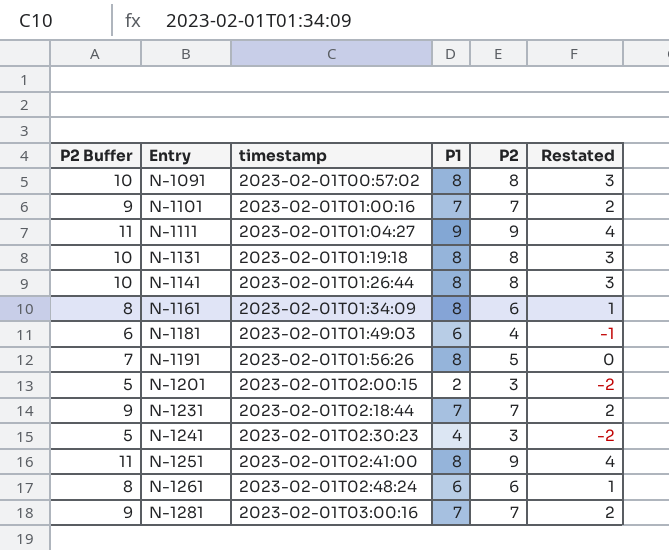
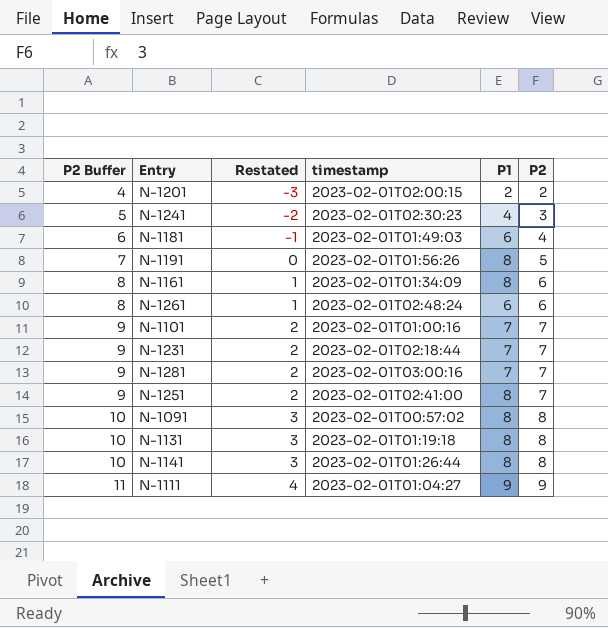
row order: Entry ascending -> P2 Buffer ascending
column Restated | position: 6 -> 3
N-1201 | P2 Buffer: 5 -> 4
N-1201 | Restated: -2 -> -3
N-1201 | P2: 3 -> 2
N-1251 | P2 Buffer: 11 -> 9
N-1251 | Restated: 4 -> 2
N-1251 | P2: 9 -> 7

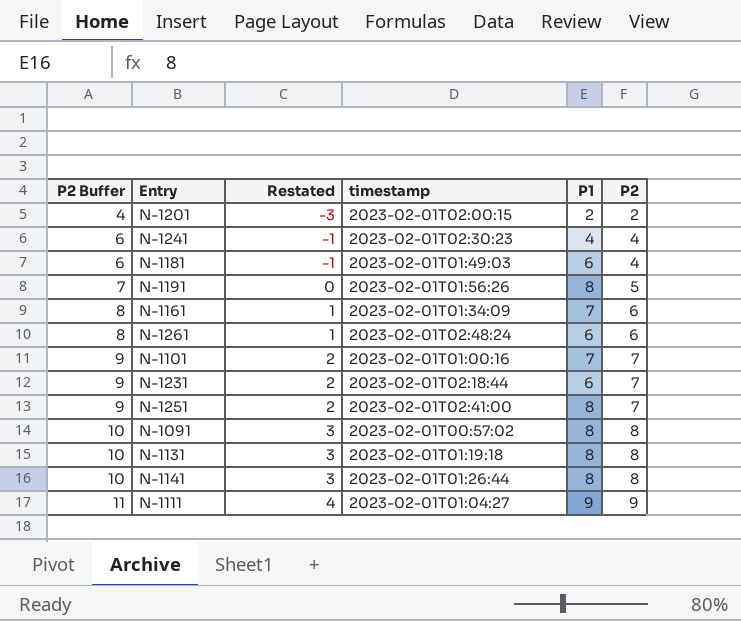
row N-1281: 9 | 2 | 2023-02-01T03:00:16 | 7 | 7 -> none
N-1241 | P2 Buffer: 5 -> 6
N-1241 | Restated: -2 -> -1
N-1241 | P2: 3 -> 4
N-1161 | P1: 8 -> 7
N-1231 | P1: 7 -> 6

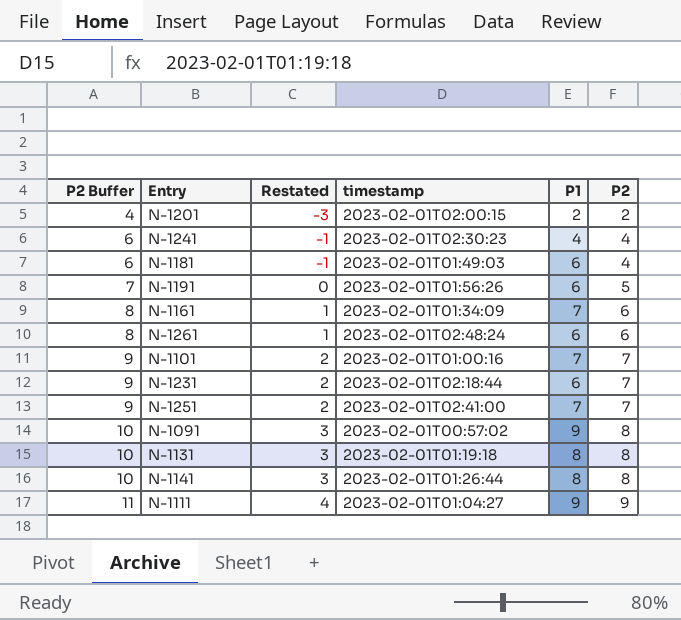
N-1191 | P1: 8 -> 6
N-1251 | P1: 8 -> 7
N-1091 | P1: 8 -> 9

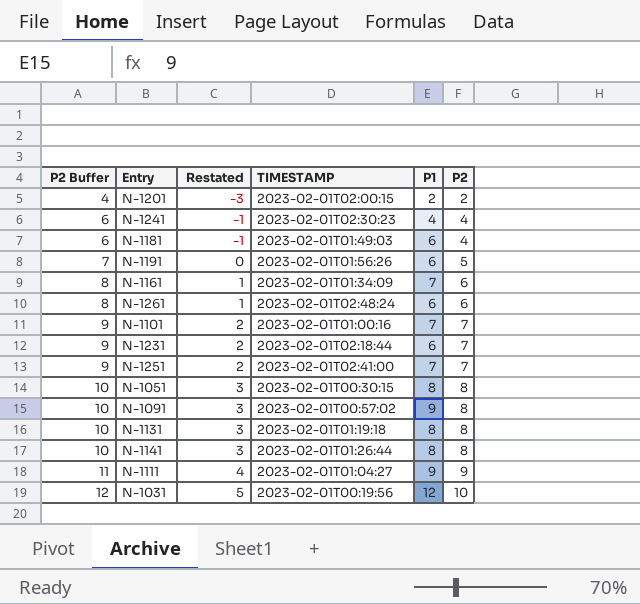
column name: timestamp -> TIMESTAMP
row N-1051: none -> 10 | 3 | 2023-02-01T00:30:15 | 8 | 8
row N-1031: none -> 12 | 5 | 2023-02-01T00:19:56 | 12 | 10

